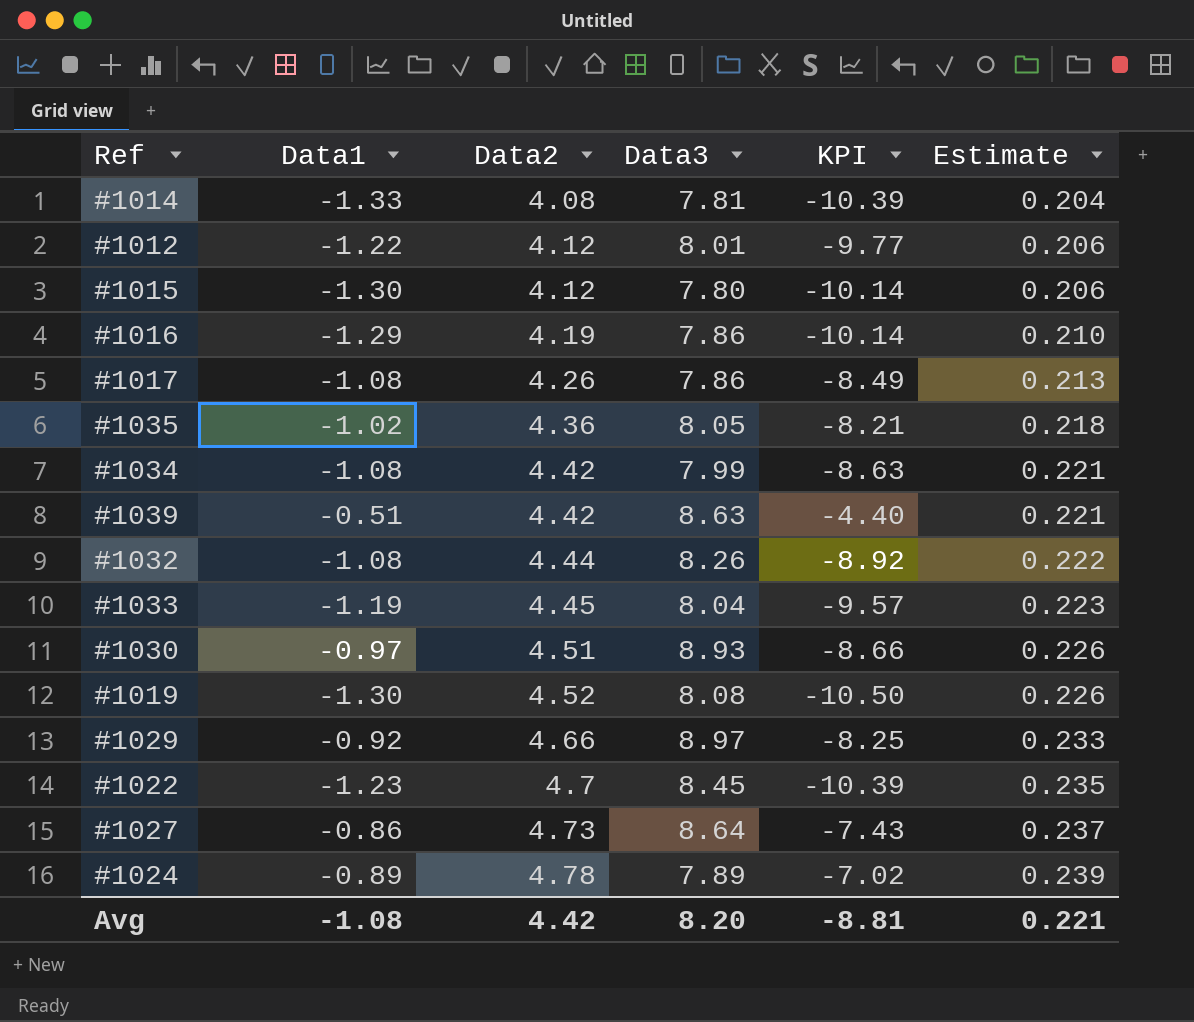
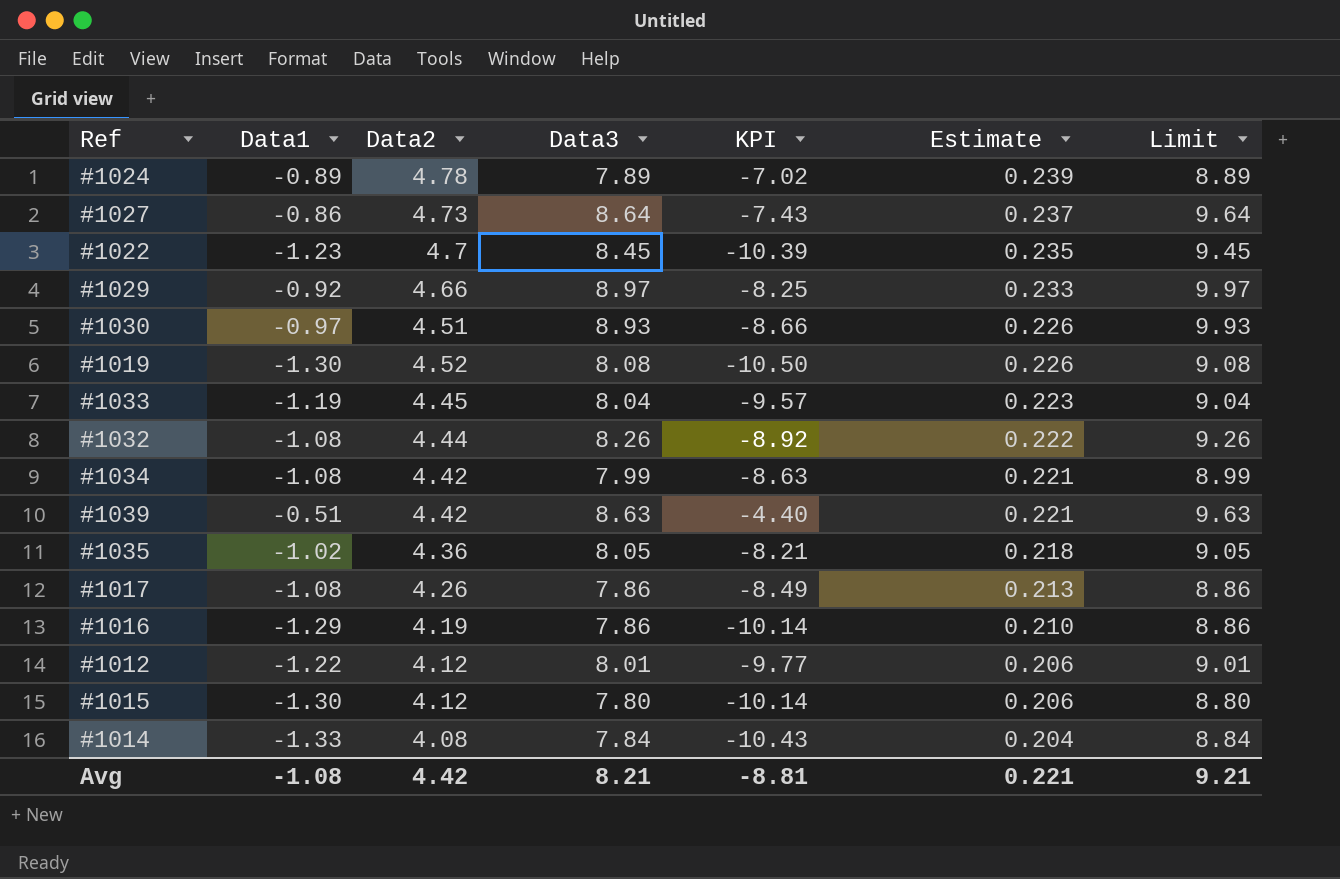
row order: Data2 ascending -> Estimate descending
column Limit | formula: none -> [Data3] + 1
#1014 | Data3: 7.81 -> 7.84
#1014 | KPI: -10.39 -> -10.43
Avg | Data3: 8.20 -> 8.21

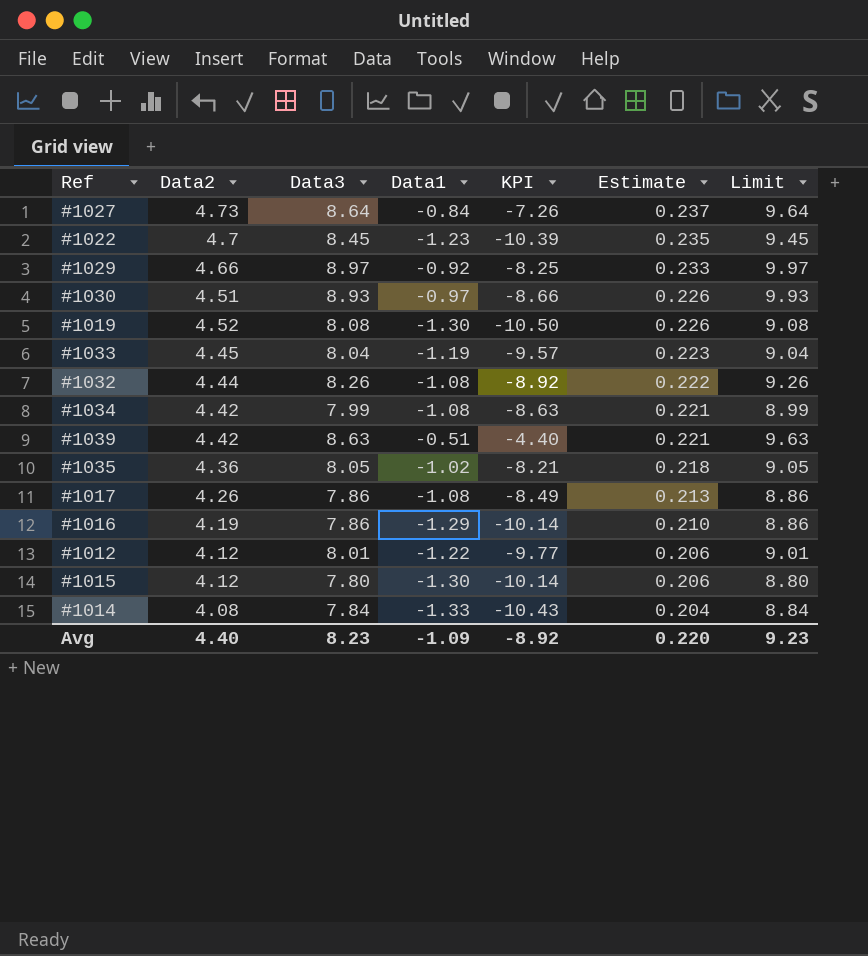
column Data1 | position: 2 -> 4
row #1024: -0.89 | 4.78 | 7.89 | -7.02 | 0.239 | 8.89 -> none
#1027 | Data1: -0.86 -> -0.84
#1027 | KPI: -7.43 -> -7.26
Avg | Data2: 4.42 -> 4.40
Avg | Data3: 8.21 -> 8.23
Avg | Data1: -1.08 -> -1.09
Avg | KPI: -8.81 -> -8.92
Avg | Estimate: 0.221 -> 0.220
Avg | Limit: 9.21 -> 9.23

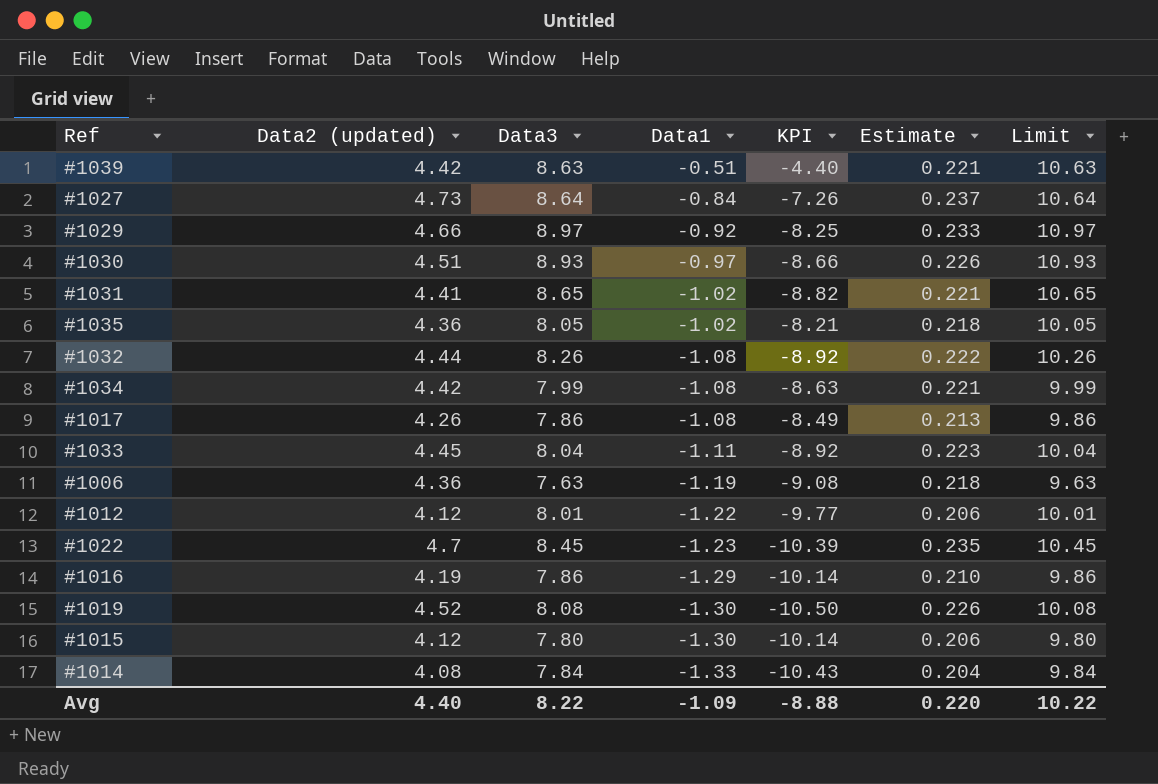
row order: Estimate descending -> Data1 descending
column name: Data2 -> Data2 (updated)
column Limit | formula: [Data3] + 1 -> [Data3] + 2
row #1031: none -> 4.41 | 8.65 | -1.02 | -8.82 | 0.221 | 10.65
#1033 | Data1: -1.19 -> -1.11
#1033 | KPI: -9.57 -> -8.92
row #1006: none -> 4.36 | 7.63 | -1.19 | -9.08 | 0.218 | 9.63
Avg | Data3: 8.23 -> 8.22
Avg | KPI: -8.92 -> -8.88
Avg | Limit: 9.23 -> 10.22

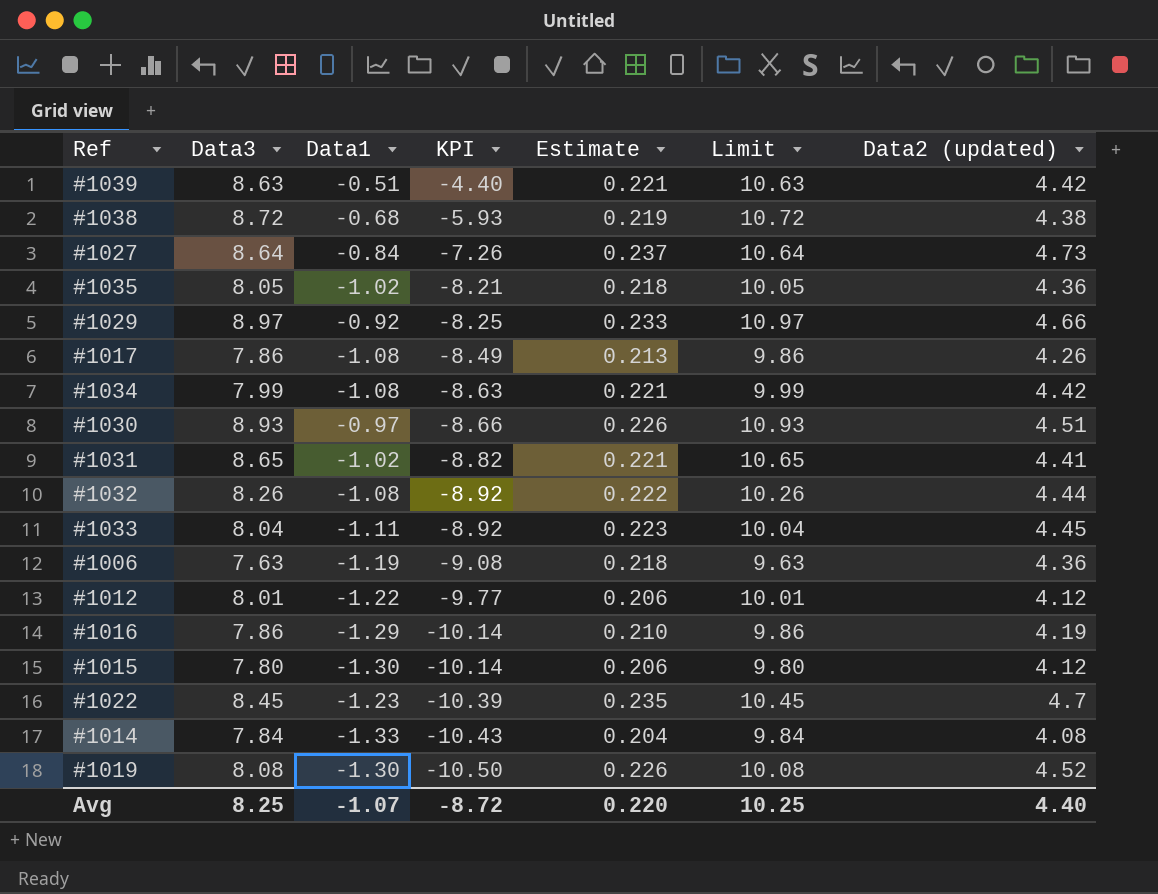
row order: Data1 descending -> KPI descending
column Data2 (updated) | position: 2 -> 7
row #1038: none -> 8.72 | -0.68 | -5.93 | 0.219 | 10.72 | 4.38
Avg | Data3: 8.22 -> 8.25
Avg | Data1: -1.09 -> -1.07
Avg | KPI: -8.88 -> -8.72
Avg | Limit: 10.22 -> 10.25

